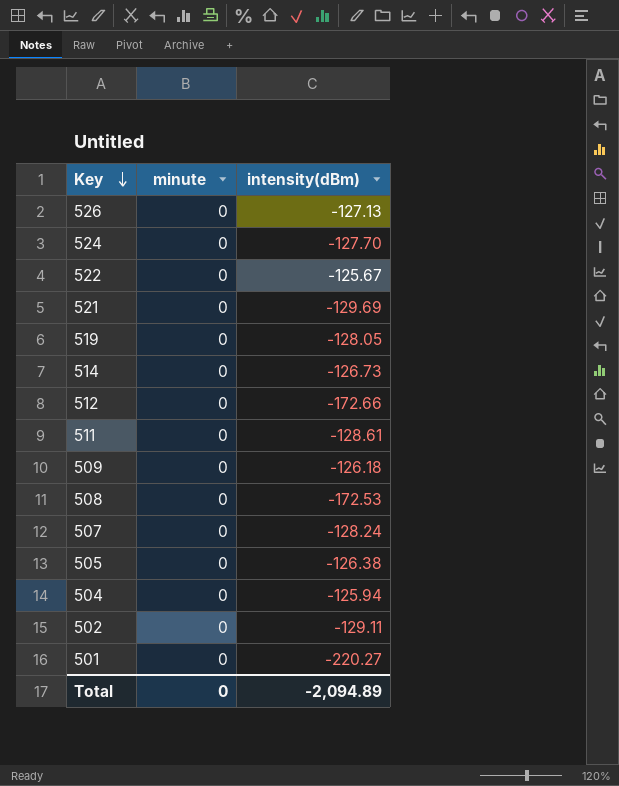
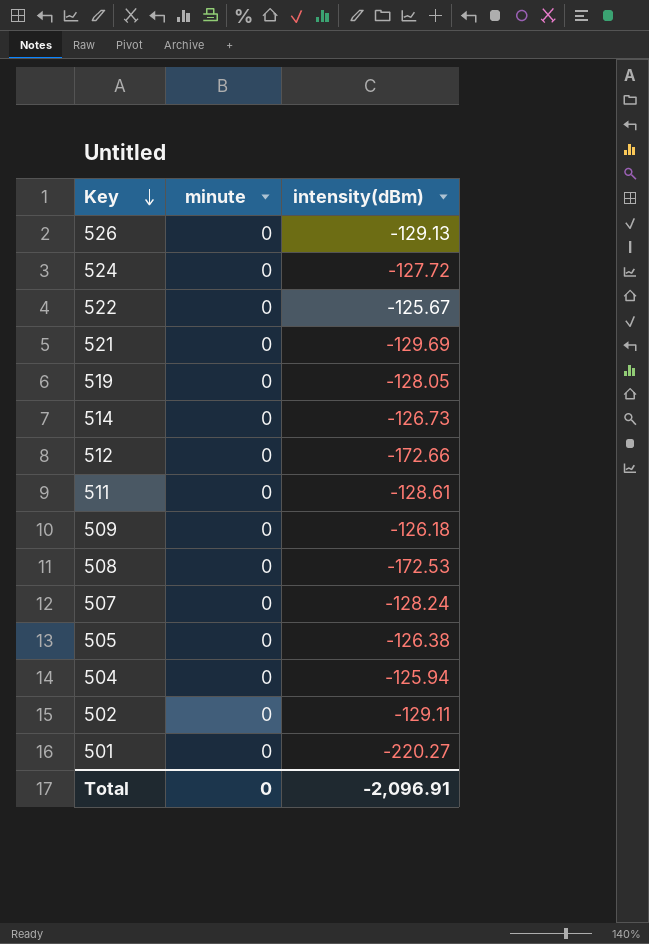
526 | intensity(dBm): -127.13 -> -129.13
524 | intensity(dBm): -127.70 -> -127.72
Total | intensity(dBm): -2,094.89 -> -2,096.91

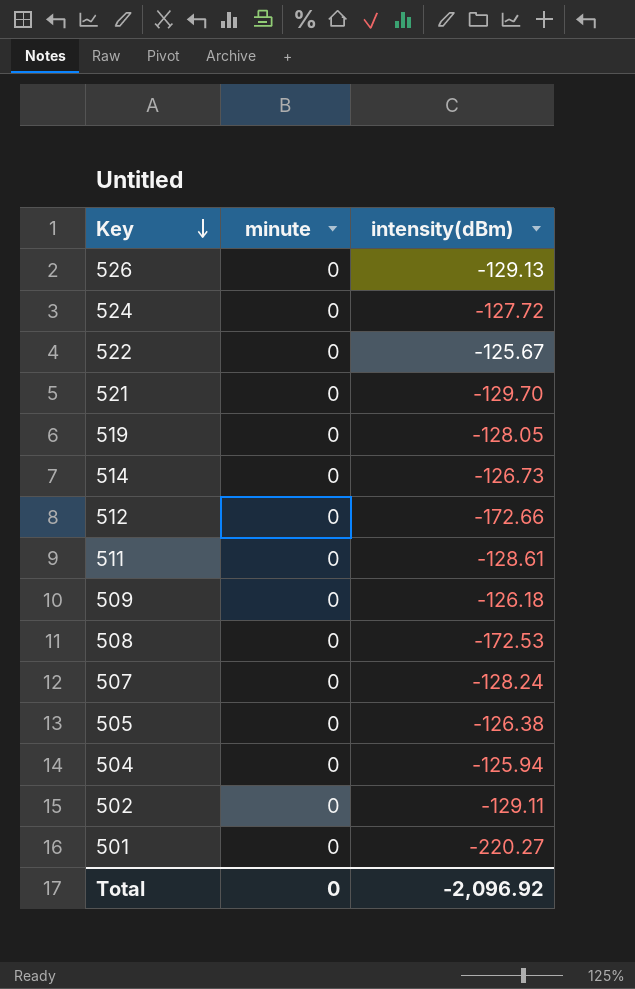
521 | intensity(dBm): -129.69 -> -129.70
Total | intensity(dBm): -2,096.91 -> -2,096.92

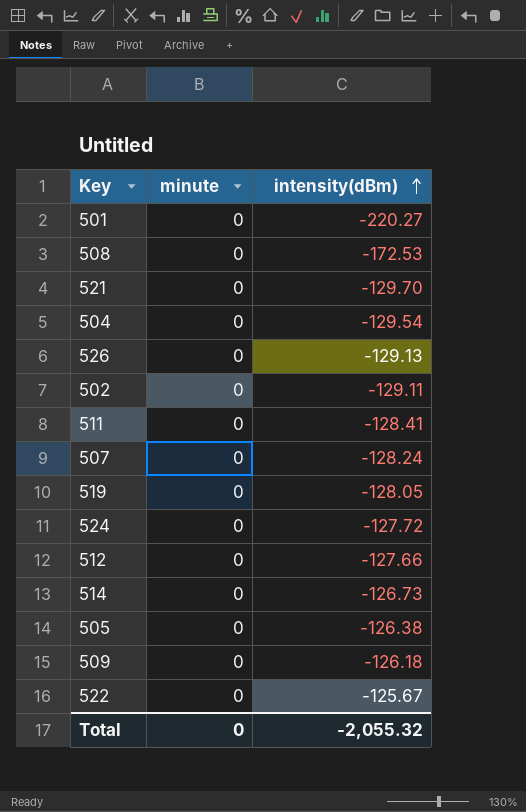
row order: Key descending -> intensity(dBm) ascending
504 | intensity(dBm): -125.94 -> -129.54
511 | intensity(dBm): -128.61 -> -128.41
512 | intensity(dBm): -172.66 -> -127.66
Total | intensity(dBm): -2,096.92 -> -2,055.32

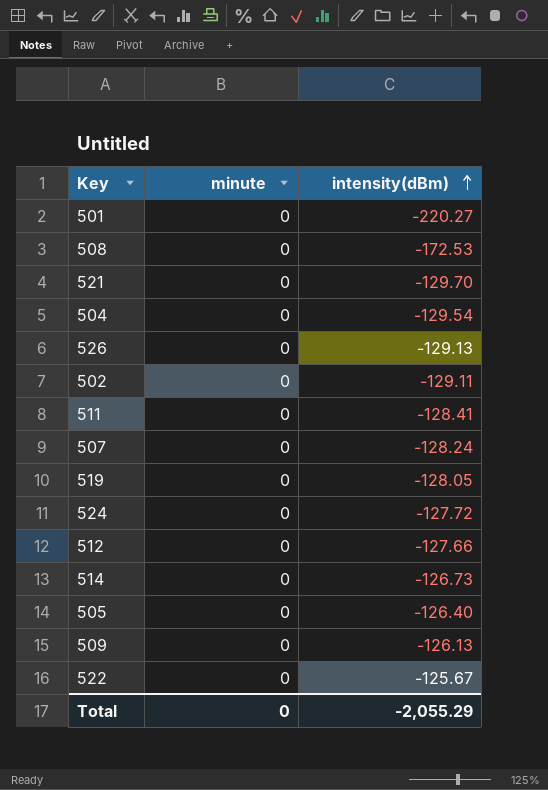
505 | intensity(dBm): -126.38 -> -126.40
509 | intensity(dBm): -126.18 -> -126.13
Total | intensity(dBm): -2,055.32 -> -2,055.29

